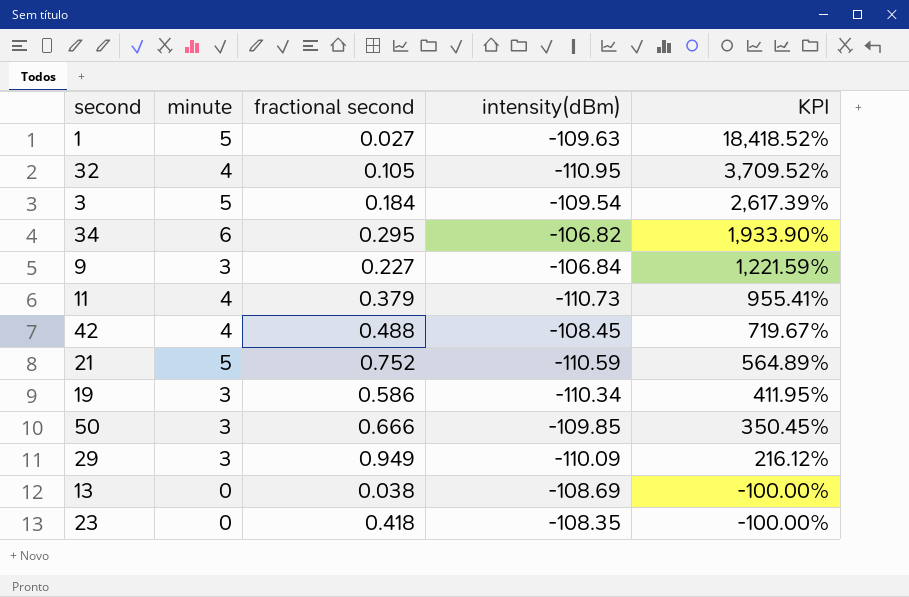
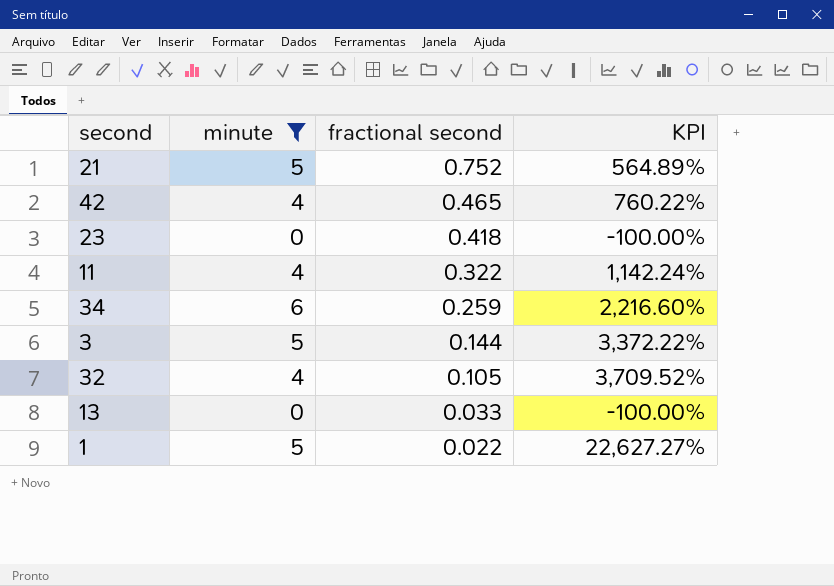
filter: none -> minute != 3
row order: KPI descending -> fractional second descending
column intensity(dBm) | position: 4 -> none
42 | fractional second: 0.488 -> 0.465
42 | KPI: 719.67% -> 760.22%
11 | fractional second: 0.379 -> 0.322
11 | KPI: 955.41% -> 1,142.24%
34 | fractional second: 0.295 -> 0.259
34 | KPI: 1,933.90% -> 2,216.60%
3 | fractional second: 0.184 -> 0.144
3 | KPI: 2,617.39% -> 3,372.22%
13 | fractional second: 0.038 -> 0.033
1 | fractional second: 0.027 -> 0.022
1 | KPI: 18,418.52% -> 22,627.27%

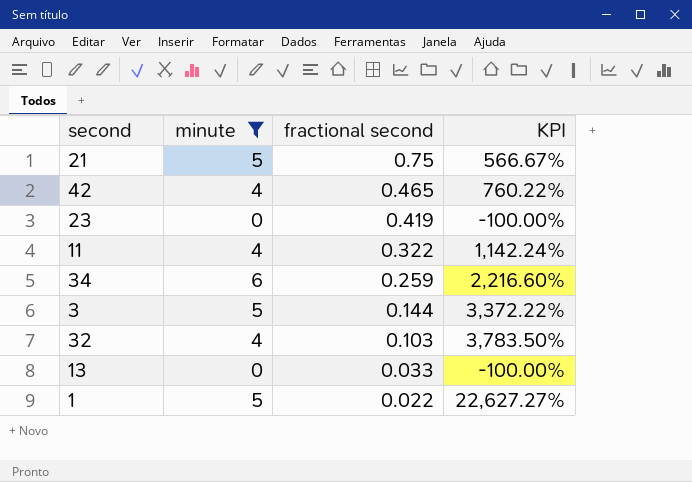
21 | fractional second: 0.752 -> 0.75
21 | KPI: 564.89% -> 566.67%
23 | fractional second: 0.418 -> 0.419
32 | fractional second: 0.105 -> 0.103
32 | KPI: 3,709.52% -> 3,783.50%

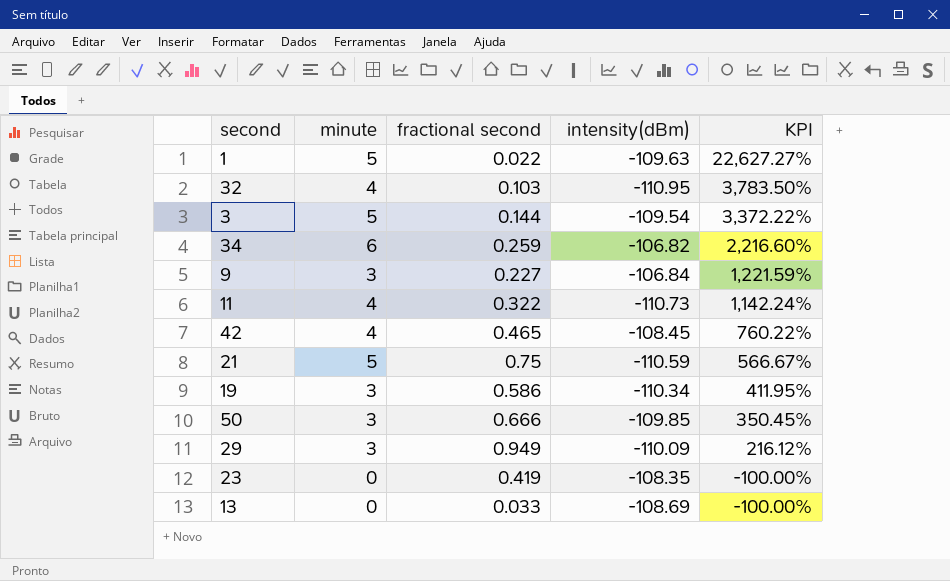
filter: minute != 3 -> none
row order: fractional second descending -> KPI descending
column intensity(dBm) | position: none -> 4

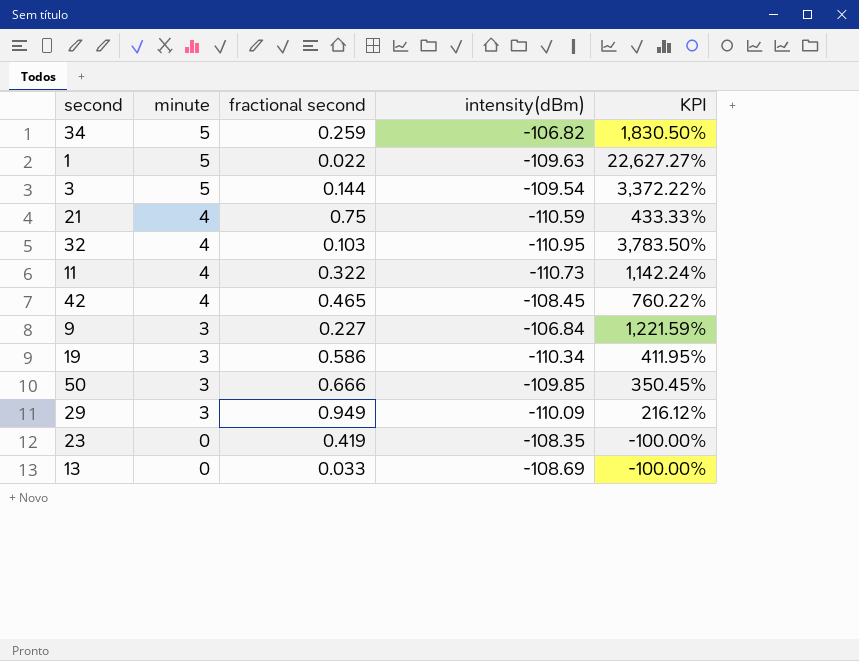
row order: KPI descending -> minute descending
34 | minute: 6 -> 5
34 | KPI: 2,216.60% -> 1,830.50%
21 | minute: 5 -> 4
21 | KPI: 566.67% -> 433.33%

